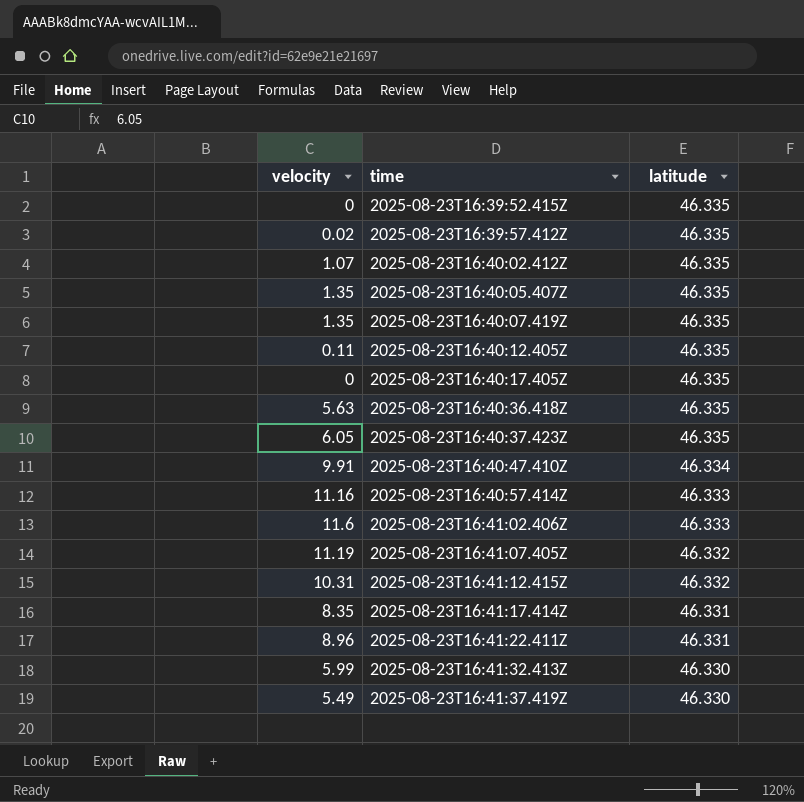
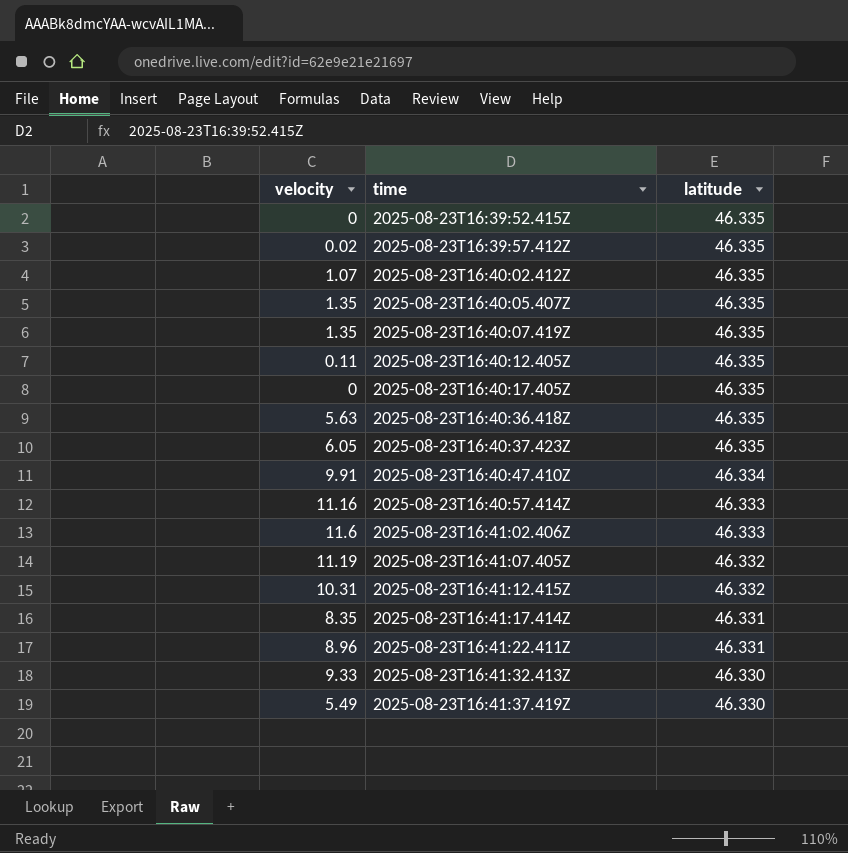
2025-08-23T16:41:32.413Z | velocity: 5.99 -> 9.33

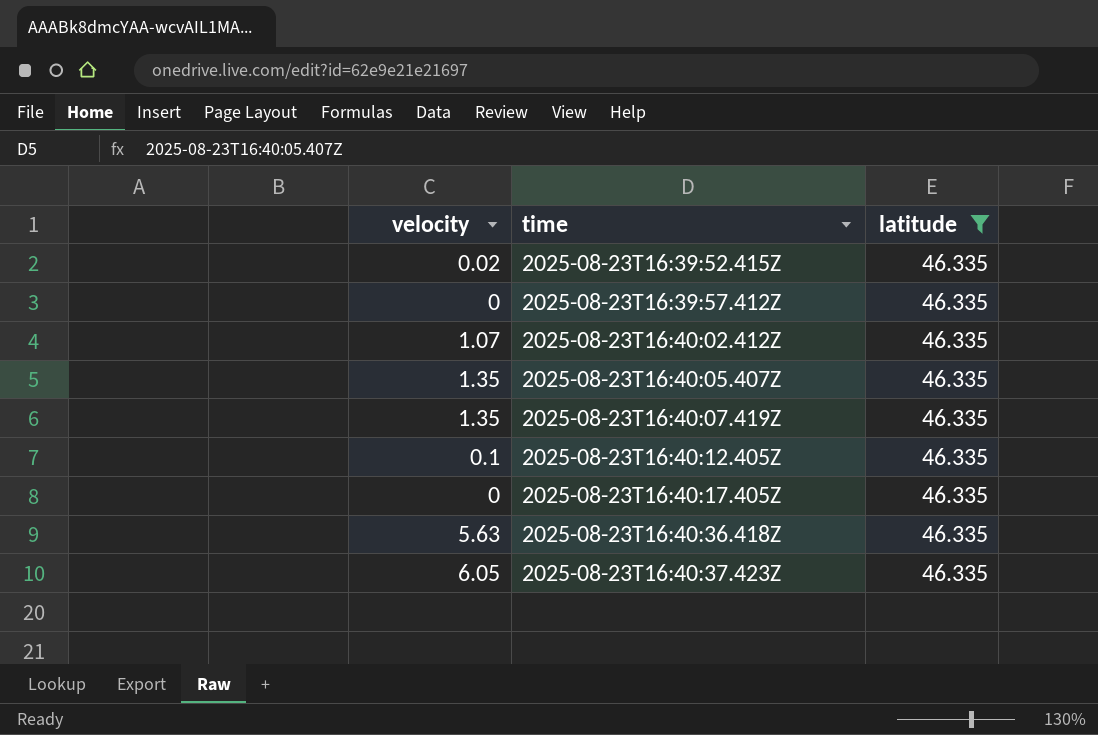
filter: none -> latitude = 46.335
2025-08-23T16:39:52.415Z | velocity: 0 -> 0.02
2025-08-23T16:39:57.412Z | velocity: 0.02 -> 0
2025-08-23T16:40:12.405Z | velocity: 0.11 -> 0.1

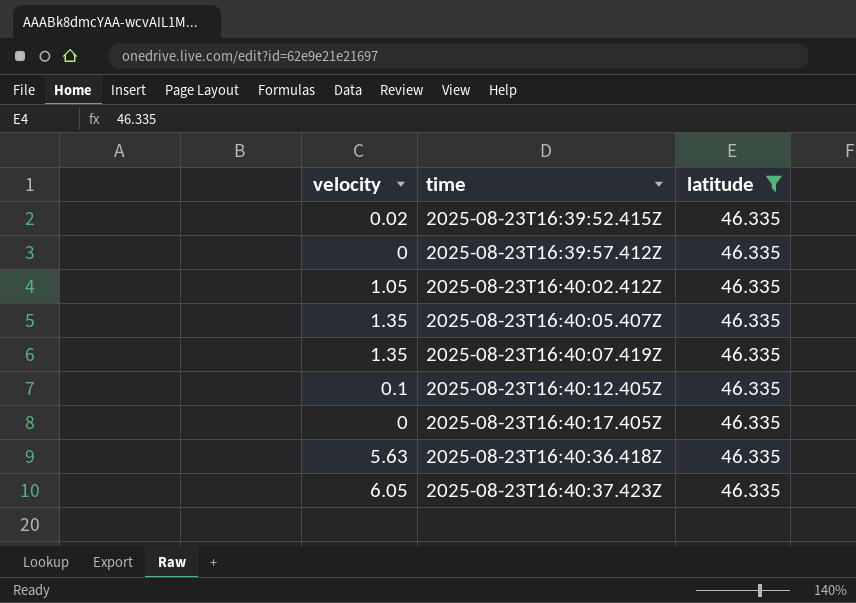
2025-08-23T16:40:02.412Z | velocity: 1.07 -> 1.05

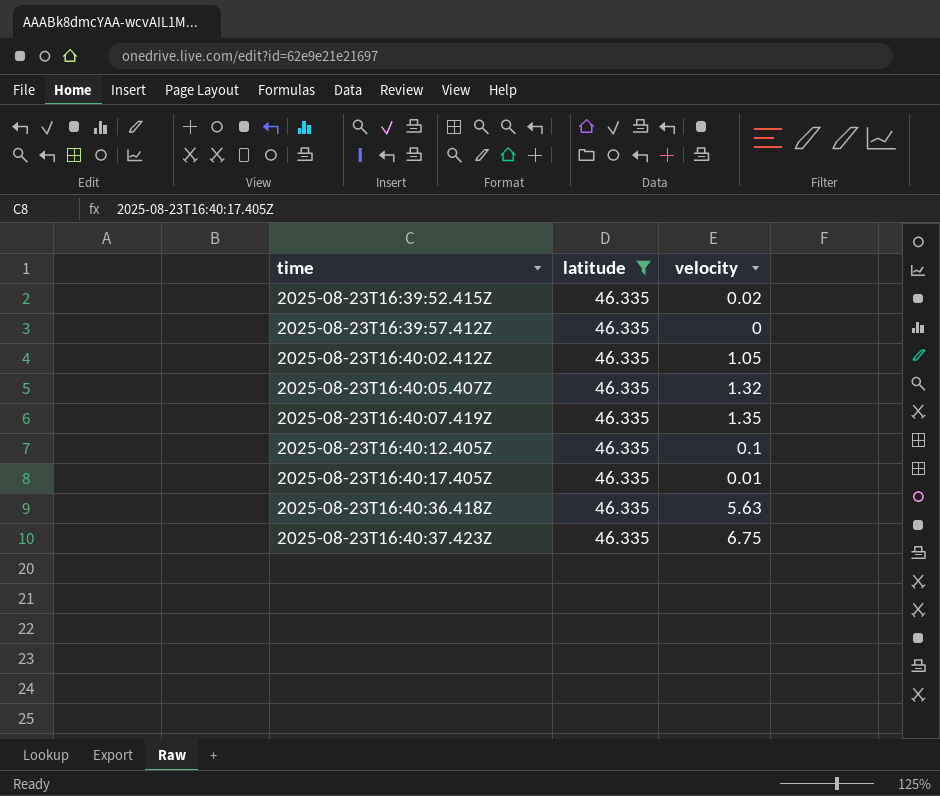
column velocity | position: 1 -> 3
2025-08-23T16:40:05.407Z | velocity: 1.35 -> 1.32
2025-08-23T16:40:17.405Z | velocity: 0 -> 0.01
2025-08-23T16:40:37.423Z | velocity: 6.05 -> 6.75

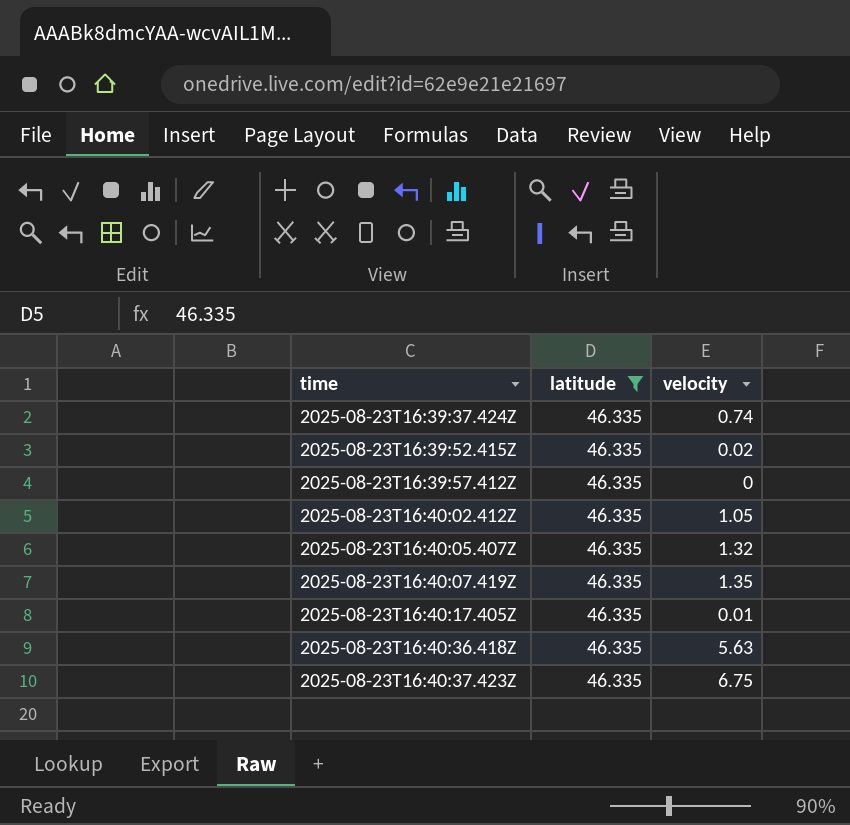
row 2025-08-23T16:40:12.405Z: 46.335 | 0.1 -> none
row 2025-08-23T16:39:37.424Z: none -> 46.335 | 0.74

